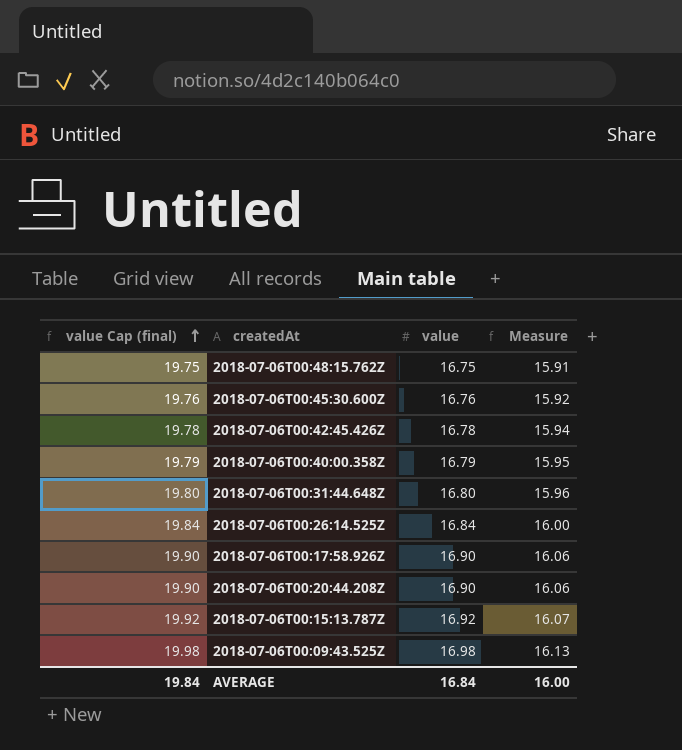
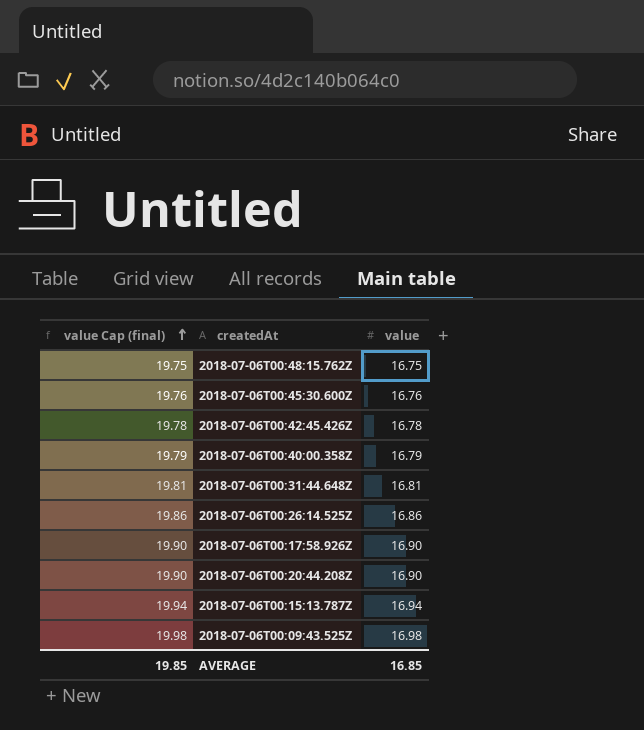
column Measure | formula: [value] * 0.95 -> none
2018-07-06T00:31:44.648Z | value Cap (final): 19.80 -> 19.81
2018-07-06T00:31:44.648Z | value: 16.80 -> 16.81
2018-07-06T00:26:14.525Z | value Cap (final): 19.84 -> 19.86
2018-07-06T00:26:14.525Z | value: 16.84 -> 16.86
2018-07-06T00:15:13.787Z | value Cap (final): 19.92 -> 19.94
2018-07-06T00:15:13.787Z | value: 16.92 -> 16.94
AVERAGE | value Cap (final): 19.84 -> 19.85
AVERAGE | value: 16.84 -> 16.85

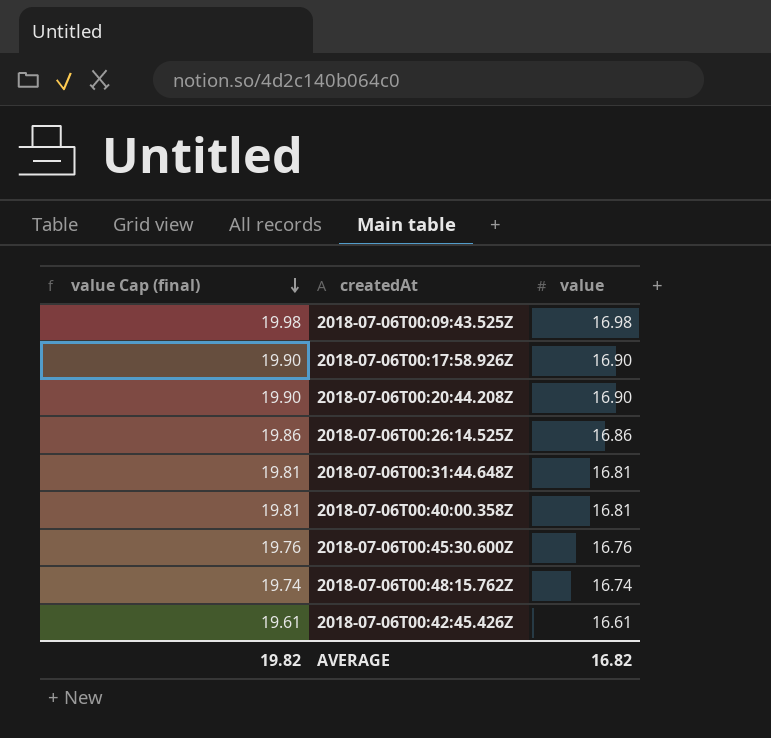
row order: value Cap (final) ascending -> value Cap (final) descending
row 2018-07-06T00:15:13.787Z: 19.94 | 16.94 -> none
2018-07-06T00:40:00.358Z | value Cap (final): 19.79 -> 19.81
2018-07-06T00:40:00.358Z | value: 16.79 -> 16.81
2018-07-06T00:48:15.762Z | value Cap (final): 19.75 -> 19.74
2018-07-06T00:48:15.762Z | value: 16.75 -> 16.74
2018-07-06T00:42:45.426Z | value Cap (final): 19.78 -> 19.61
2018-07-06T00:42:45.426Z | value: 16.78 -> 16.61
AVERAGE | value Cap (final): 19.85 -> 19.82
AVERAGE | value: 16.85 -> 16.82

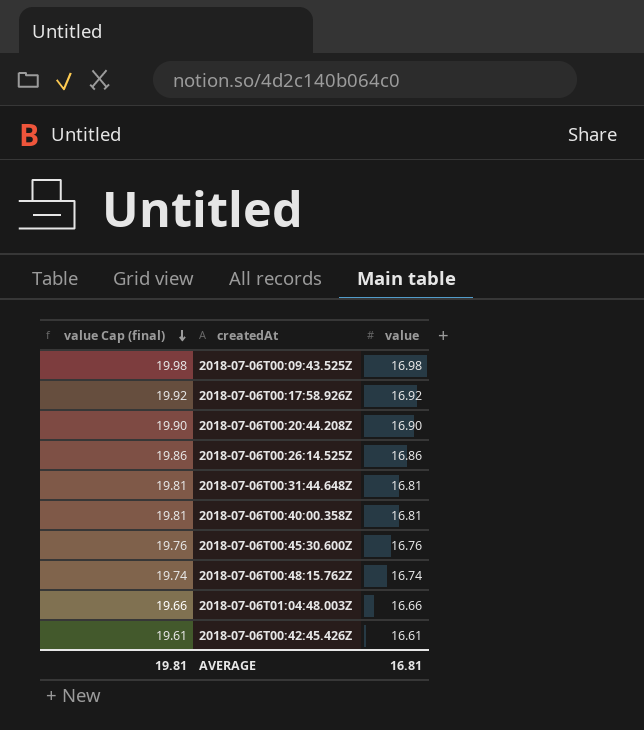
2018-07-06T00:17:58.926Z | value Cap (final): 19.90 -> 19.92
2018-07-06T00:17:58.926Z | value: 16.90 -> 16.92
row 2018-07-06T01:04:48.003Z: none -> 19.66 | 16.66
AVERAGE | value Cap (final): 19.82 -> 19.81
AVERAGE | value: 16.82 -> 16.81

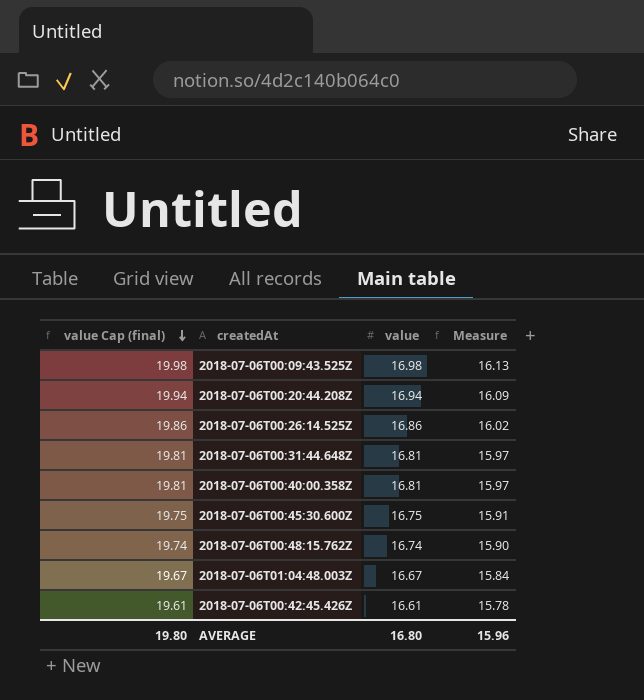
column Measure | formula: none -> [value] * 0.95
row 2018-07-06T00:17:58.926Z: 19.92 | 16.92 -> none
2018-07-06T00:20:44.208Z | value Cap (final): 19.90 -> 19.94
2018-07-06T00:20:44.208Z | value: 16.90 -> 16.94
2018-07-06T00:45:30.600Z | value Cap (final): 19.76 -> 19.75
2018-07-06T00:45:30.600Z | value: 16.76 -> 16.75
2018-07-06T01:04:48.003Z | value Cap (final): 19.66 -> 19.67
2018-07-06T01:04:48.003Z | value: 16.66 -> 16.67
AVERAGE | value Cap (final): 19.81 -> 19.80
AVERAGE | value: 16.81 -> 16.80

